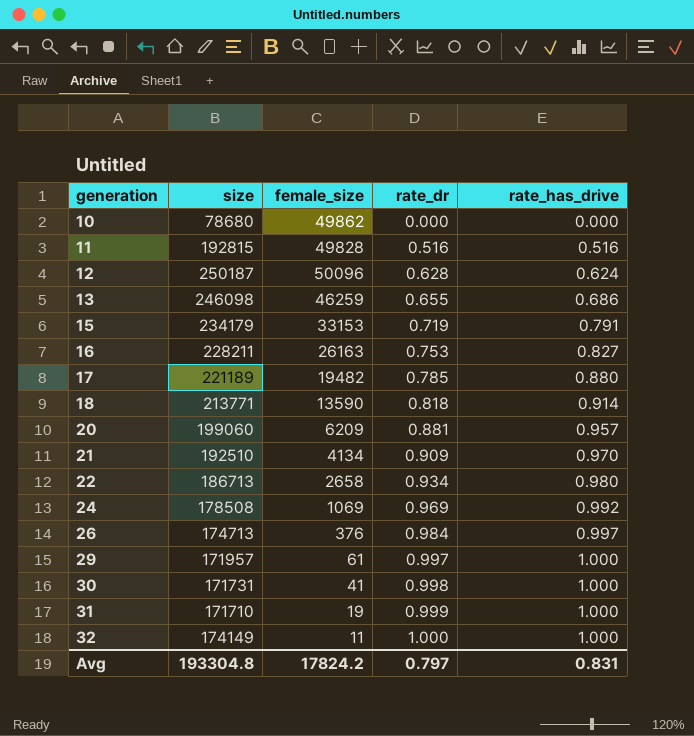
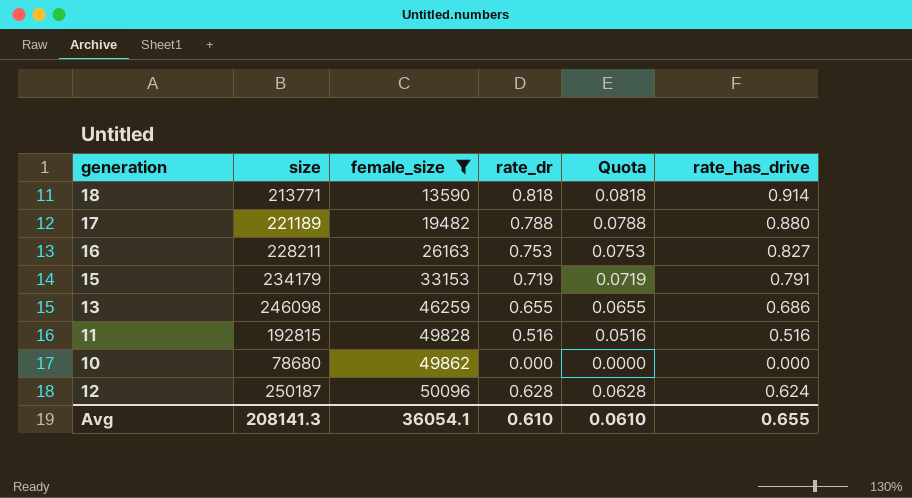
filter: none -> female_size >= 13590
row order: generation ascending -> female_size ascending
column Quota | formula: none -> [rate_dr] * 0.1
17 | rate_dr: 0.785 -> 0.788
Avg | size: 193304.8 -> 208141.3
Avg | female_size: 17824.2 -> 36054.1
Avg | rate_dr: 0.797 -> 0.610
Avg | rate_has_drive: 0.831 -> 0.655

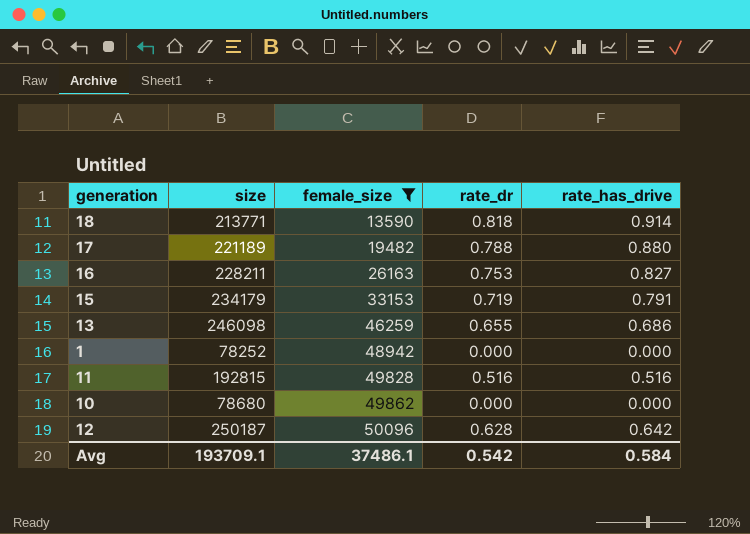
column Quota | formula: [rate_dr] * 0.1 -> none
row 1: none -> 78252 | 48942 | 0.000 | 0.000
12 | rate_has_drive: 0.624 -> 0.642
Avg | size: 208141.3 -> 193709.1
Avg | female_size: 36054.1 -> 37486.1
Avg | rate_dr: 0.610 -> 0.542
Avg | rate_has_drive: 0.655 -> 0.584

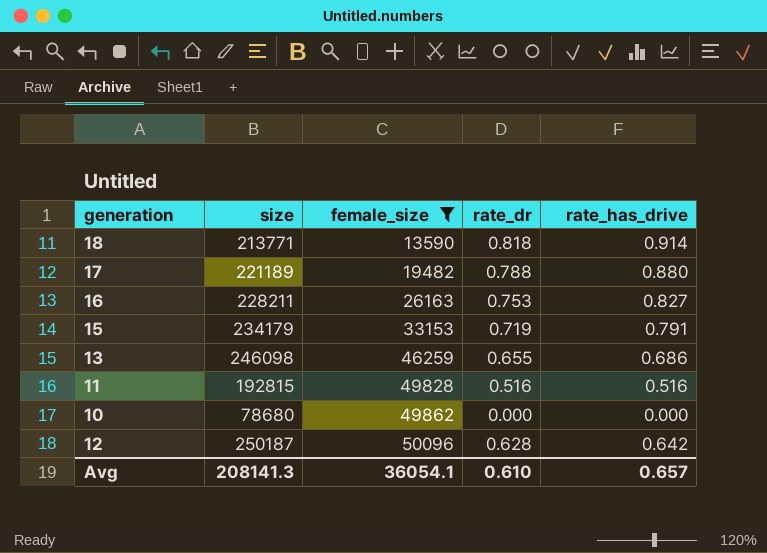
row 1: 78252 | 48942 | 0.000 | 0.000 -> none
Avg | size: 193709.1 -> 208141.3
Avg | female_size: 37486.1 -> 36054.1
Avg | rate_dr: 0.542 -> 0.610
Avg | rate_has_drive: 0.584 -> 0.657

